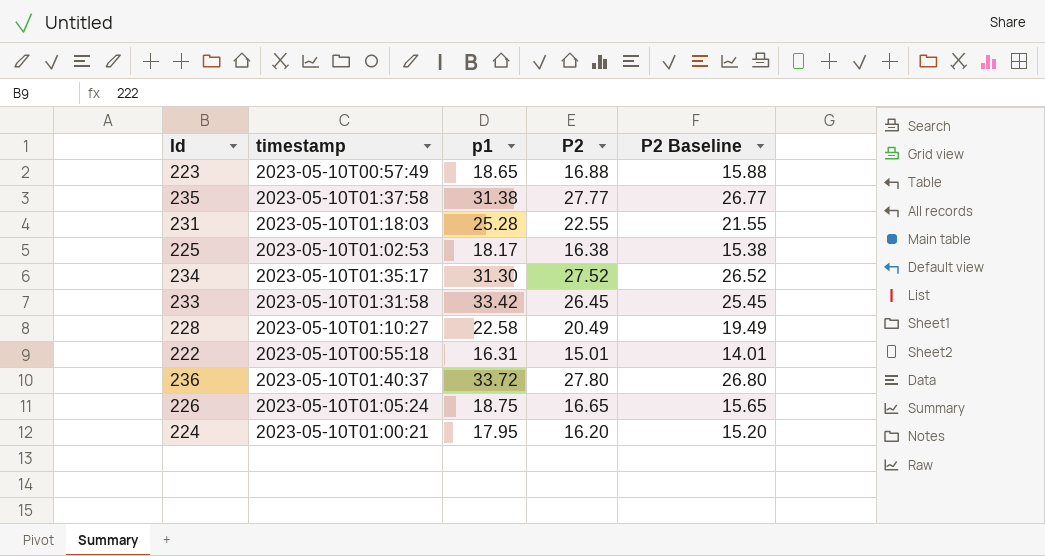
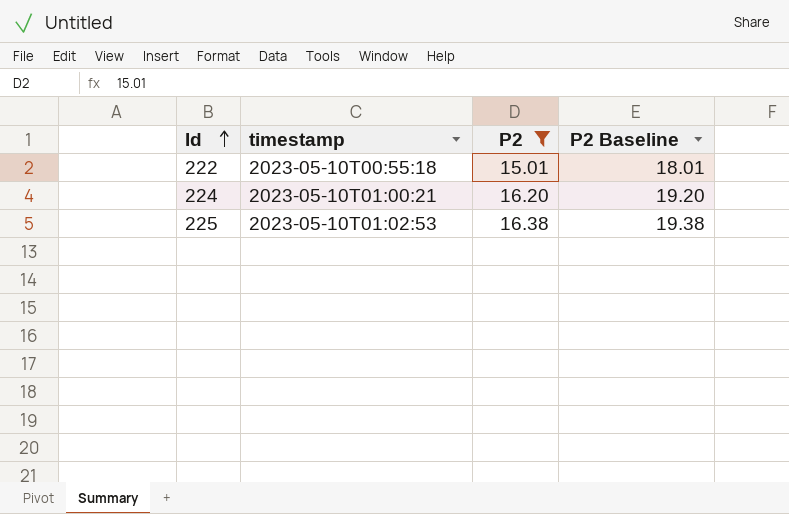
filter: none -> P2 <= 16.38
row order: none -> Id ascending
column p1 | position: 3 -> none
column P2 Baseline | formula: [P2] - 1 -> [P2] + 3

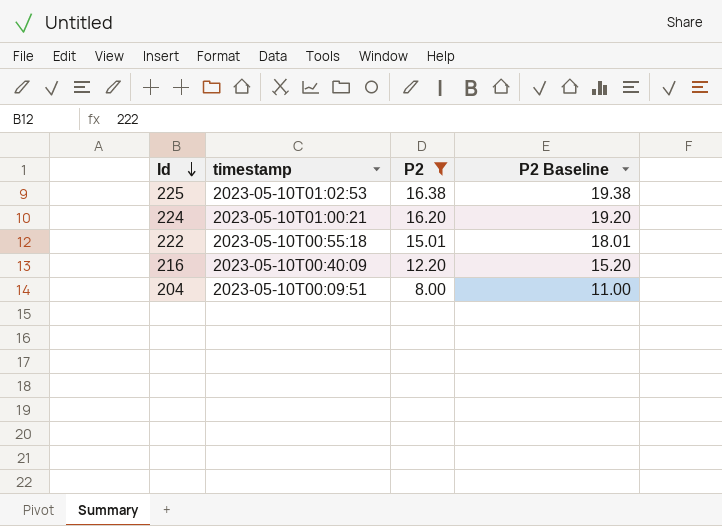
row order: Id ascending -> Id descending
row 216: none -> 2023-05-10T00:40:09 | 12.20 | 15.20
row 204: none -> 2023-05-10T00:09:51 | 8.00 | 11.00

